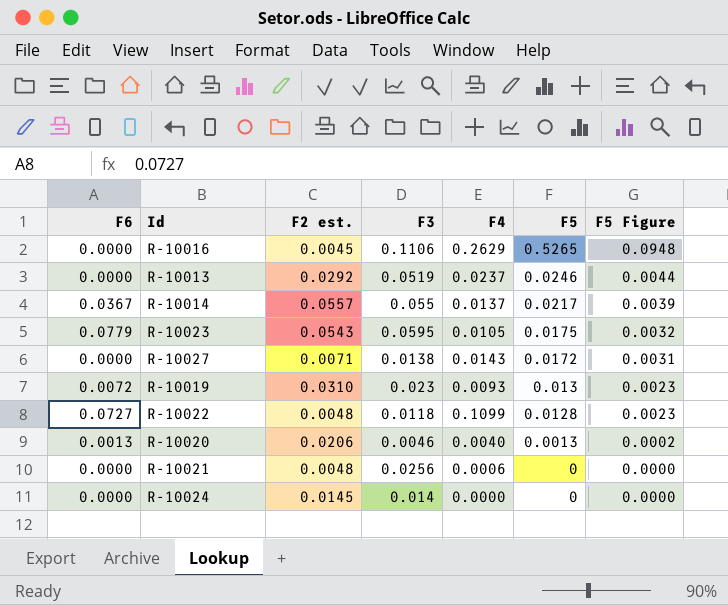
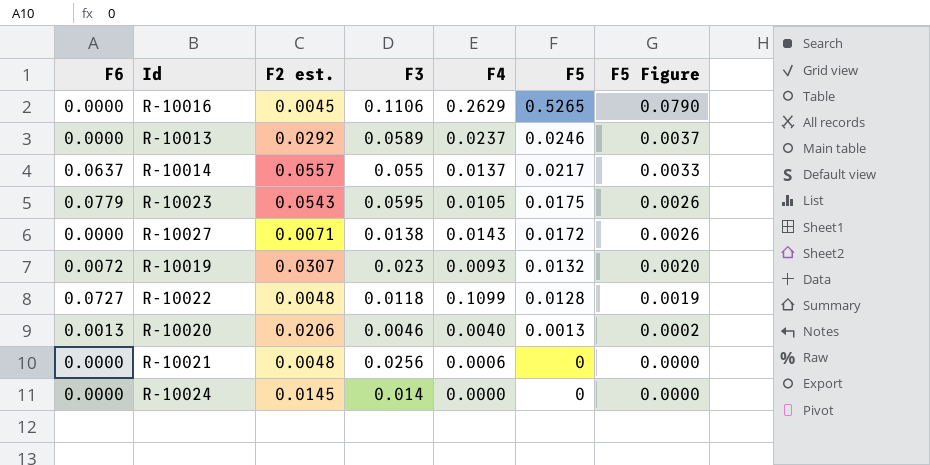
column F5 Figure | formula: [F5] * 0.18 -> [F5] * 0.15
R-10013 | F3: 0.0519 -> 0.0589
R-10014 | F6: 0.0367 -> 0.0637
R-10019 | F2 est.: 0.0310 -> 0.0307
R-10019 | F5: 0.013 -> 0.0132

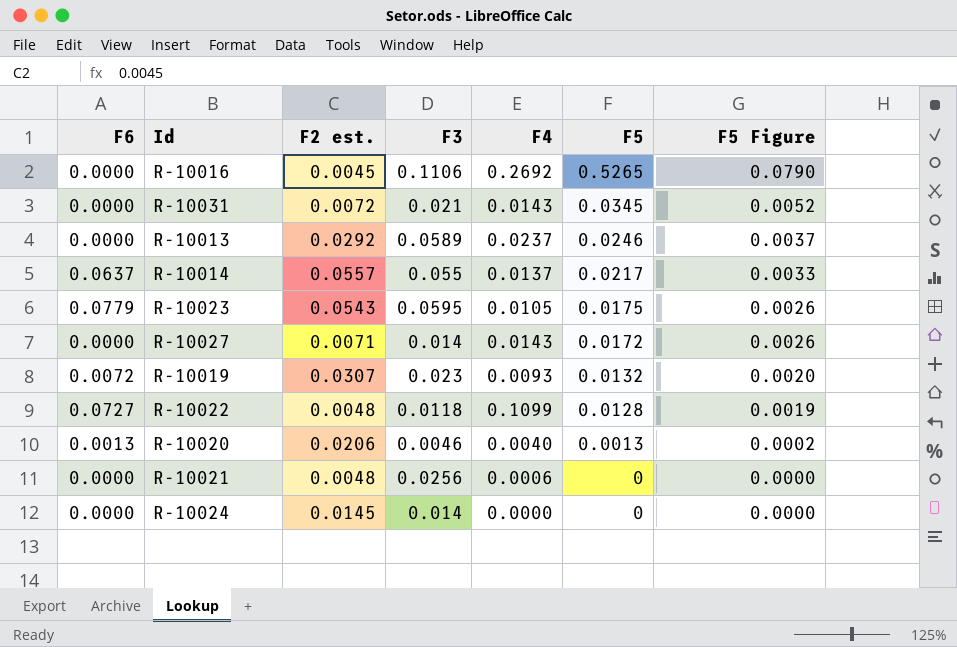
R-10016 | F4: 0.2629 -> 0.2692
row R-10031: none -> 0.0000 | 0.0072 | 0.021 | 0.0143 | 0.0345 | 0.0052
R-10027 | F3: 0.0138 -> 0.014

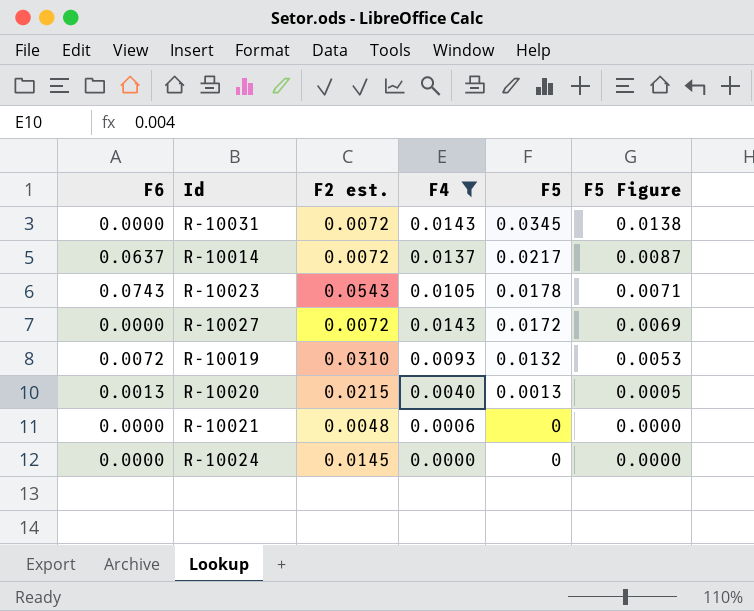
filter: none -> F4 <= 0.0143
column F3 | position: 4 -> none
column F5 Figure | formula: [F5] * 0.15 -> [F5] * 0.4
R-10014 | F2 est.: 0.0557 -> 0.0072
R-10023 | F6: 0.0779 -> 0.0743
R-10023 | F5: 0.0175 -> 0.0178
R-10027 | F2 est.: 0.0071 -> 0.0072
R-10019 | F2 est.: 0.0307 -> 0.0310
R-10020 | F2 est.: 0.0206 -> 0.0215

